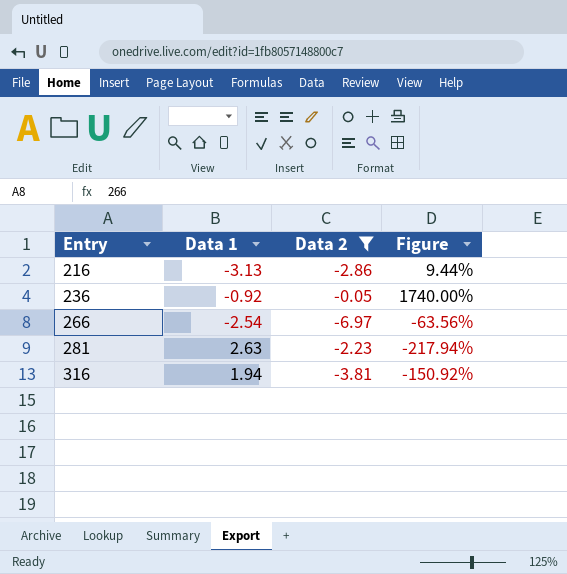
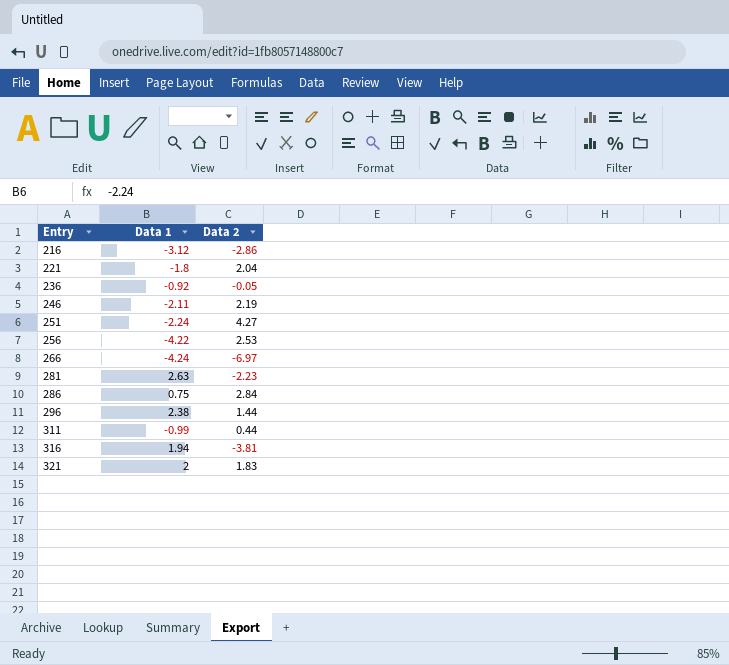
filter: Data 2 <= -0.05 -> none
column Figure | formula: ([Data 1] - [Data 2]) / [Data 2] -> none
216 | Data 1: -3.13 -> -3.12
266 | Data 1: -2.54 -> -4.24

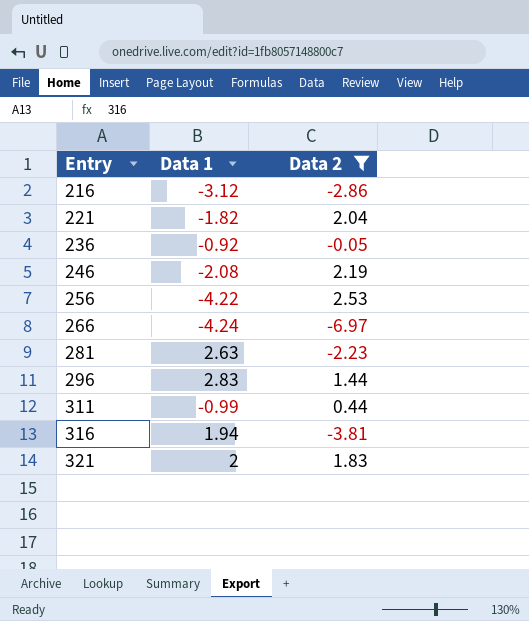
filter: none -> Data 2 <= 2.53
221 | Data 1: -1.8 -> -1.82
246 | Data 1: -2.11 -> -2.08
296 | Data 1: 2.38 -> 2.83

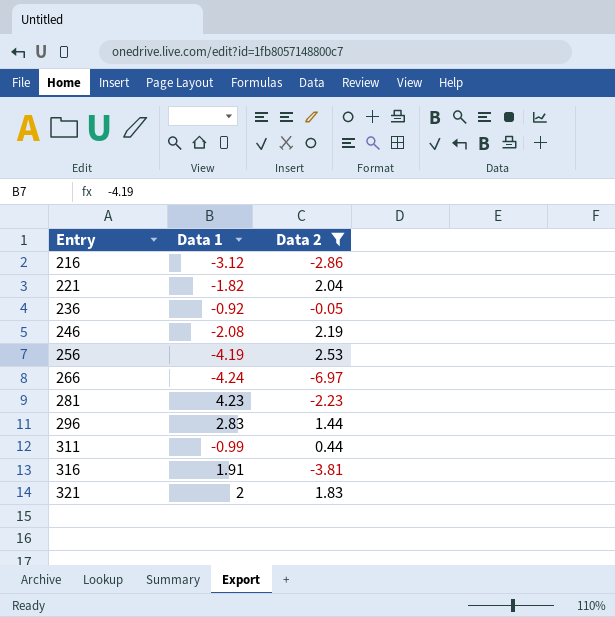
256 | Data 1: -4.22 -> -4.19
281 | Data 1: 2.63 -> 4.23
316 | Data 1: 1.94 -> 1.91

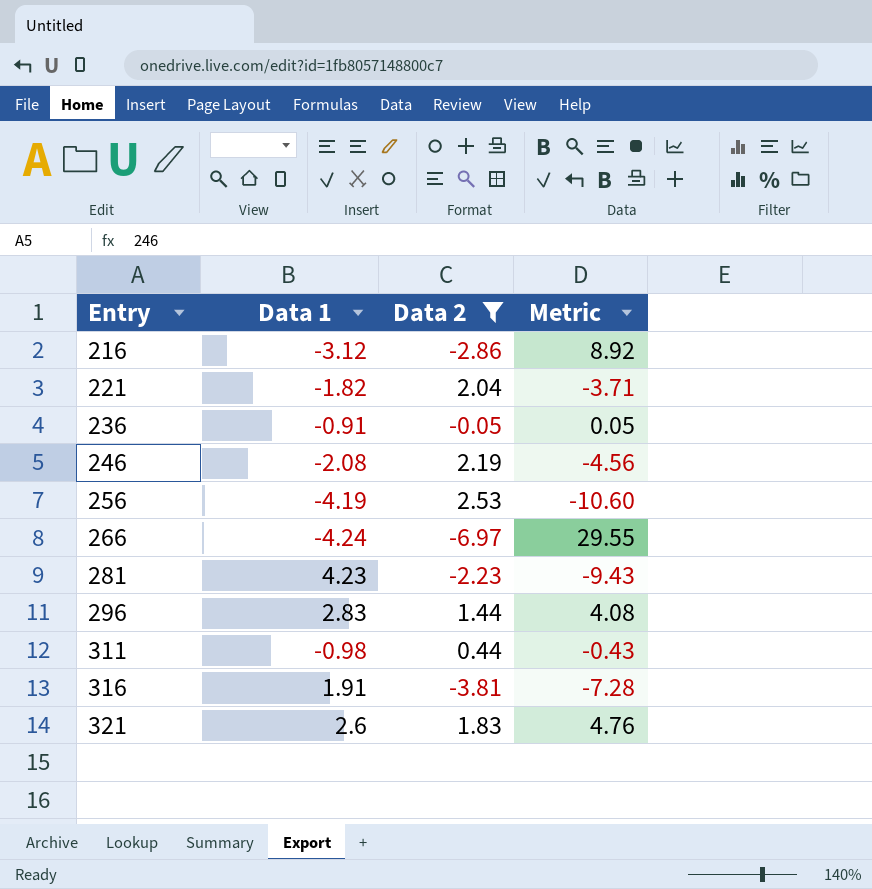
column Metric | formula: none -> [Data 1] * [Data 2]
236 | Data 1: -0.92 -> -0.91
311 | Data 1: -0.99 -> -0.98
321 | Data 1: 2 -> 2.6

